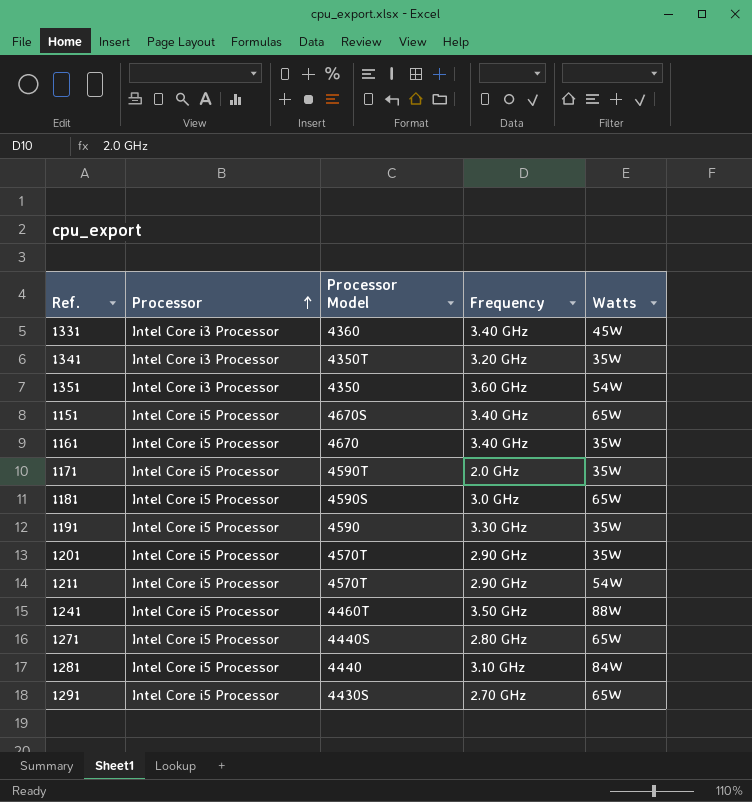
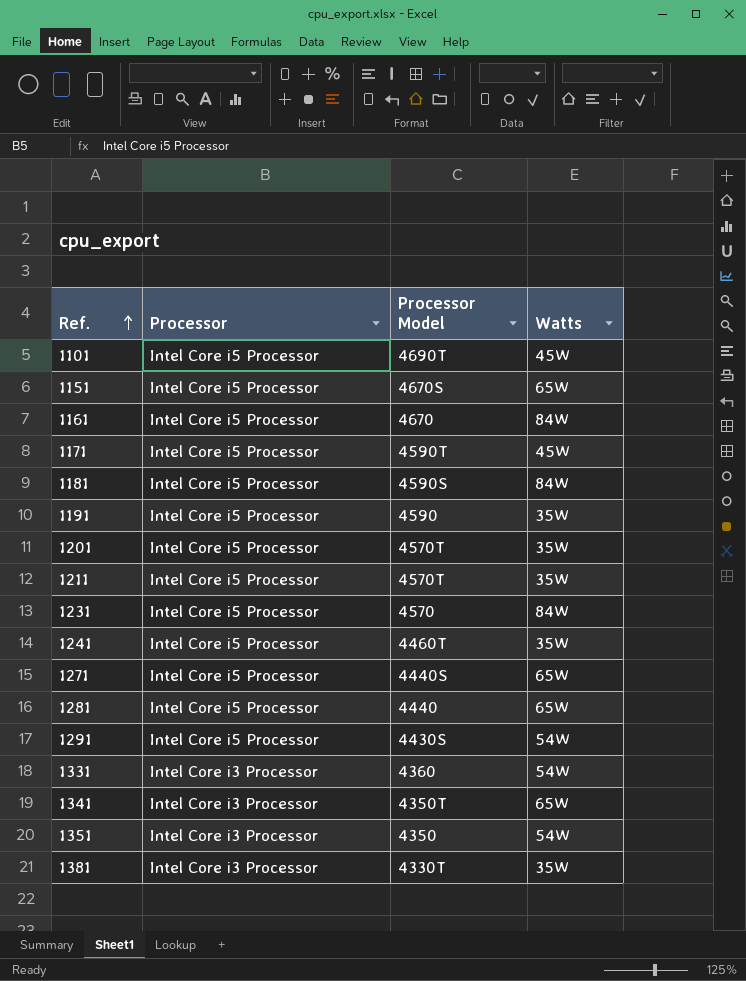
row order: Processor ascending -> Ref. ascending
column Frequency | position: 4 -> none
row 1101: none -> Intel Core i5 Processor | 4690T | 45W
1161 | Watts: 35W -> 84W
1171 | Watts: 35W -> 45W
1181 | Watts: 65W -> 84W
1211 | Watts: 54W -> 35W
row 1231: none -> Intel Core i5 Processor | 4570 | 84W
1241 | Watts: 88W -> 35W
1281 | Watts: 84W -> 65W
1291 | Watts: 65W -> 54W
1331 | Watts: 45W -> 54W
1341 | Watts: 35W -> 65W
row 1381: none -> Intel Core i3 Processor | 4330T | 35W

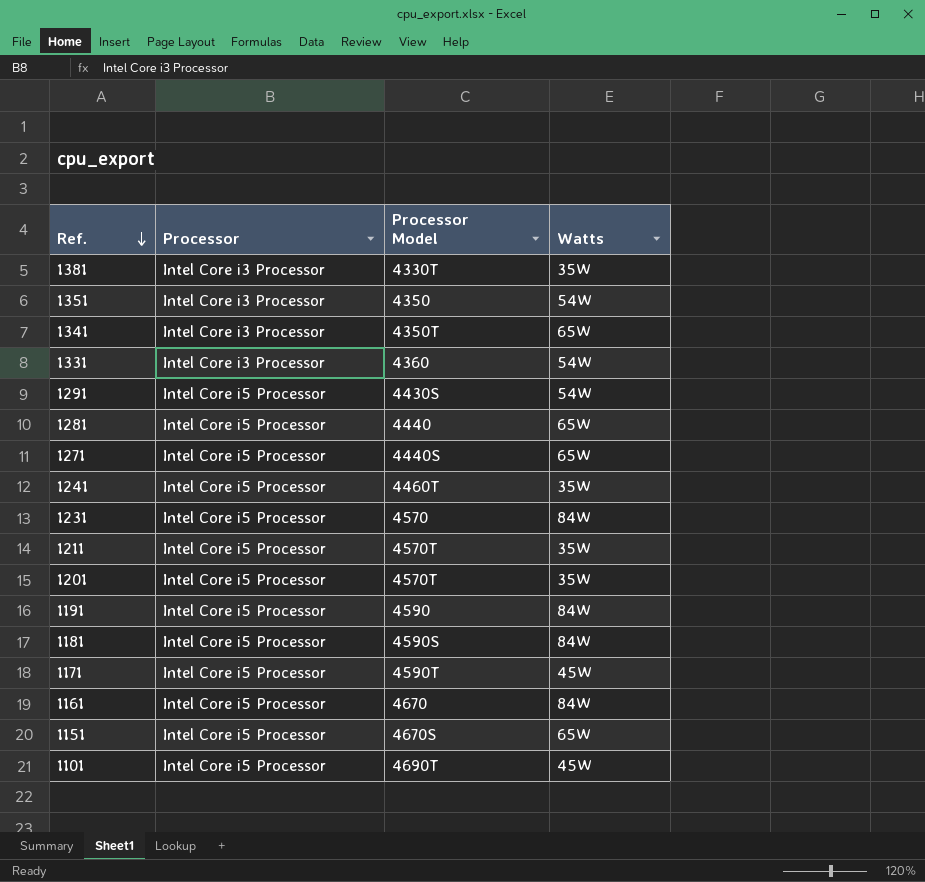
row order: Ref. ascending -> Ref. descending
1191 | Watts: 35W -> 84W

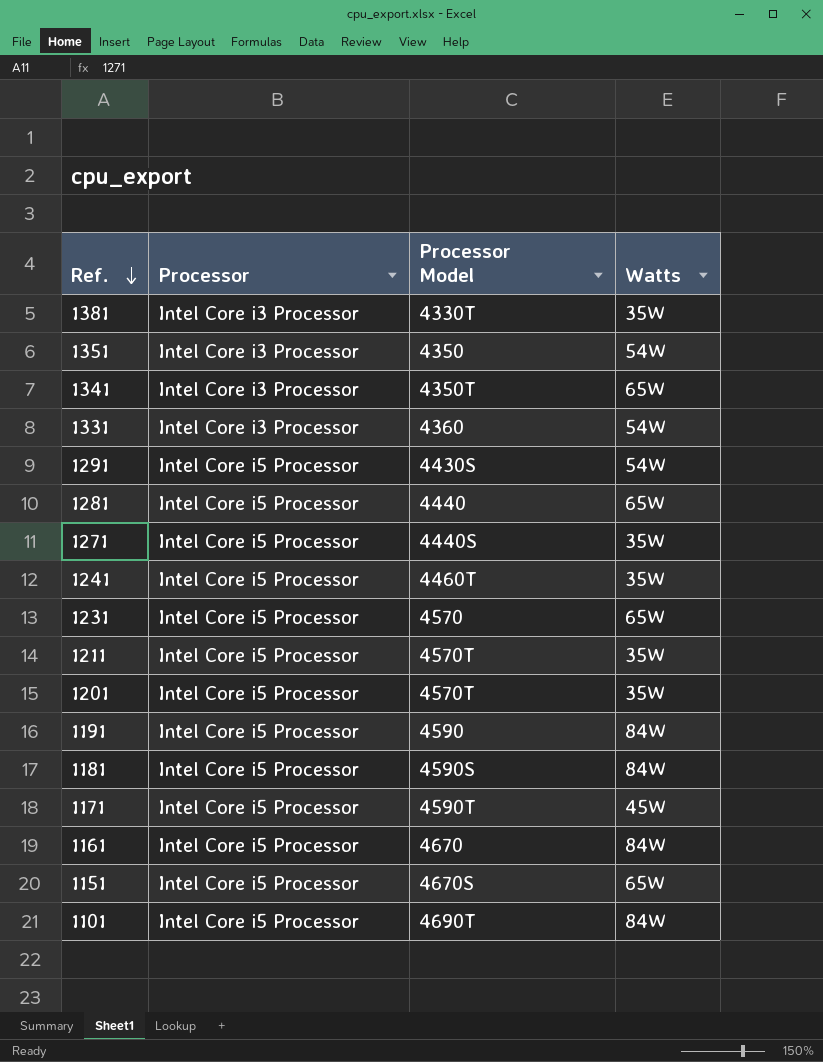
1271 | Watts: 65W -> 35W
1231 | Watts: 84W -> 65W
1101 | Watts: 45W -> 84W

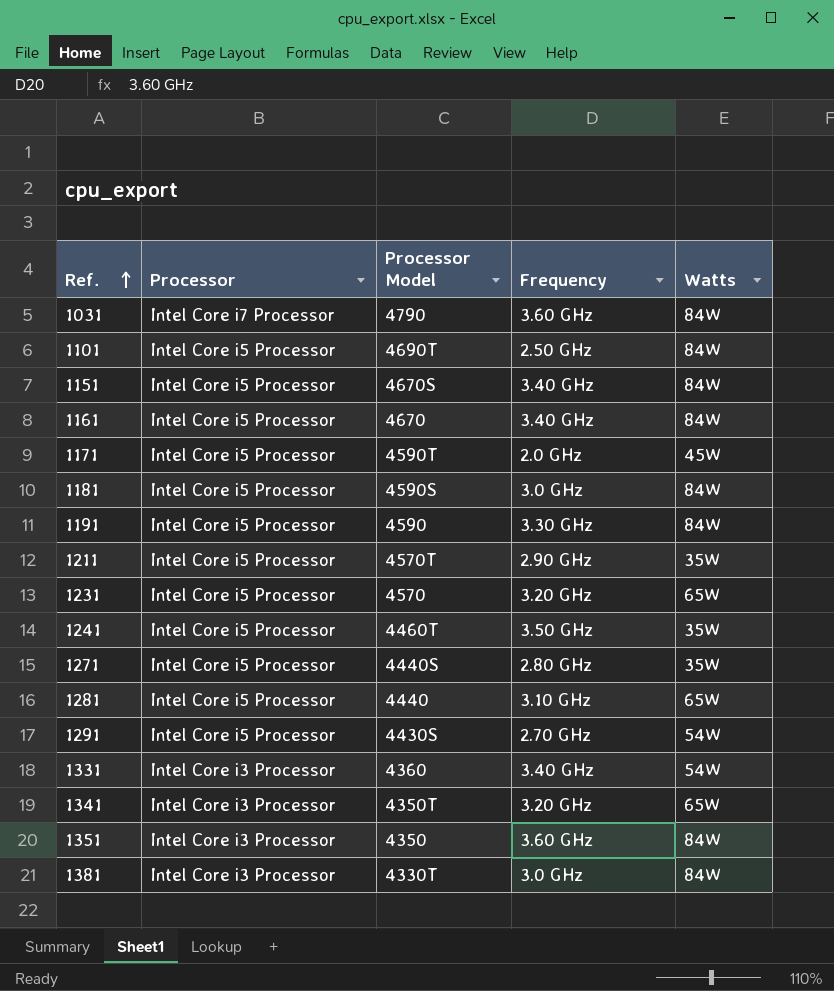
row order: Ref. descending -> Ref. ascending
column Frequency | position: none -> 4
row 1201: Intel Core i5 Processor | 4570T | 35W -> none
row 1031: none -> Intel Core i7 Processor | 4790 | 3.60 GHz | 84W
1151 | Watts: 65W -> 84W
1351 | Watts: 54W -> 84W
1381 | Watts: 35W -> 84W

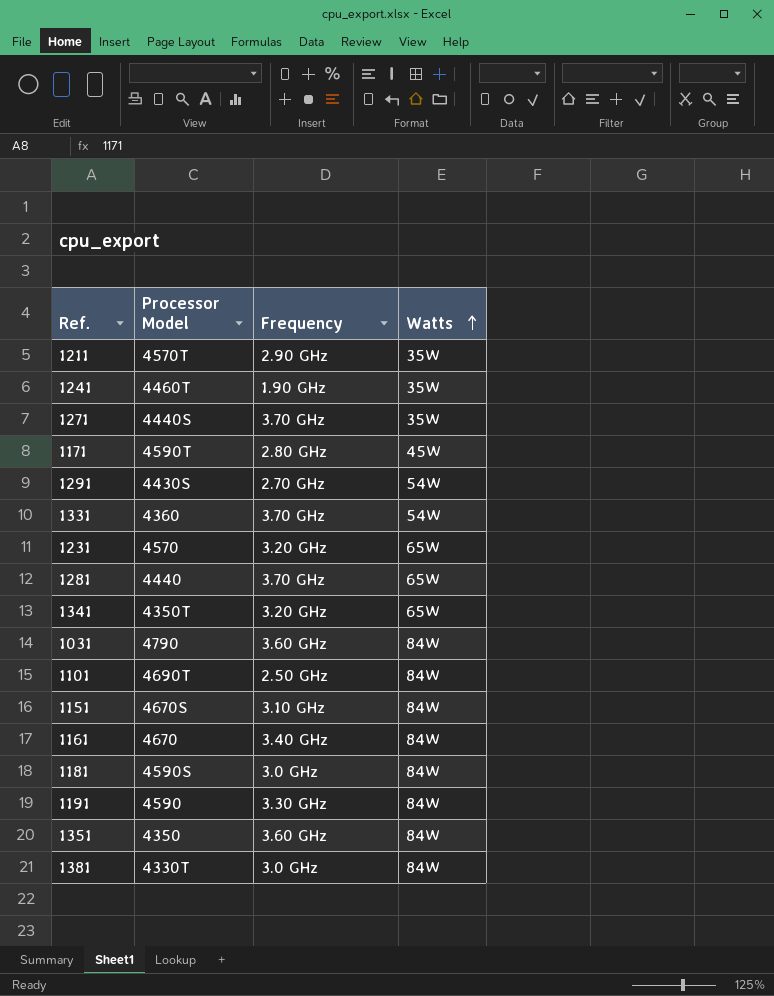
row order: Ref. ascending -> Watts ascending
column Processor | position: 2 -> none
1241 | Frequency: 3.50 GHz -> 1.90 GHz
1271 | Frequency: 2.80 GHz -> 3.70 GHz
1171 | Frequency: 2.0 GHz -> 2.80 GHz
1331 | Frequency: 3.40 GHz -> 3.70 GHz
1281 | Frequency: 3.10 GHz -> 3.70 GHz
1151 | Frequency: 3.40 GHz -> 3.10 GHz

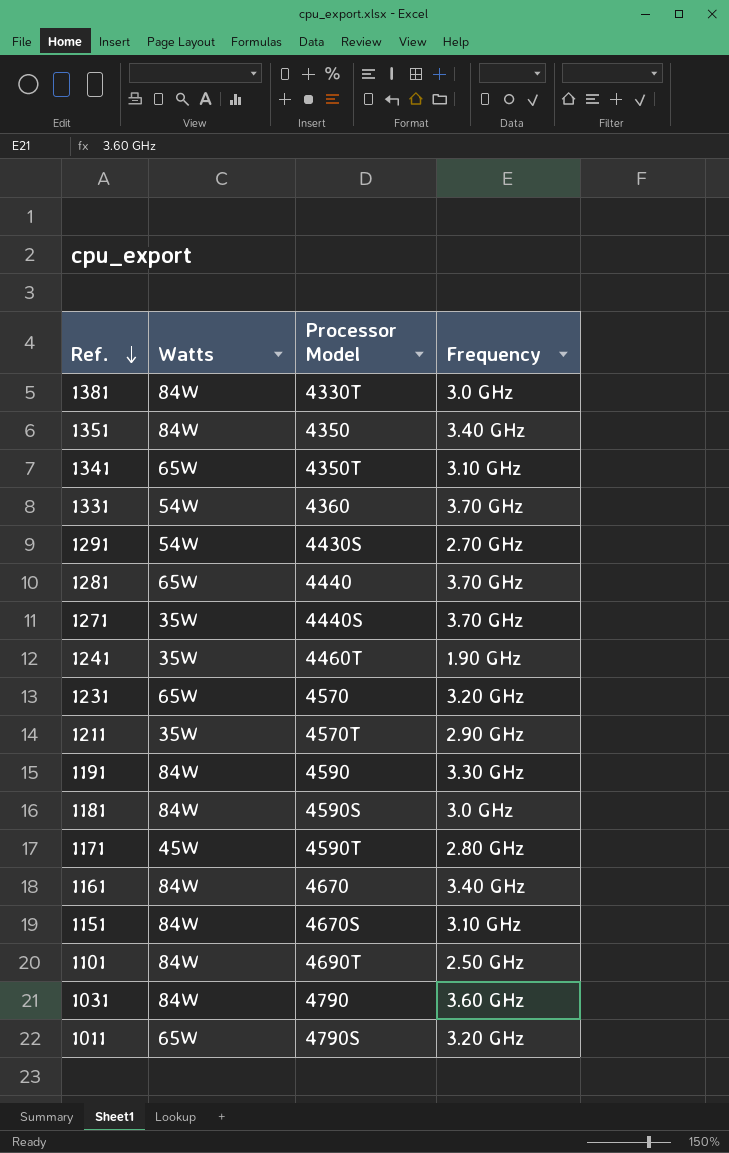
row order: Watts ascending -> Ref. descending
column Watts | position: 4 -> 2
1351 | Frequency: 3.60 GHz -> 3.40 GHz
1341 | Frequency: 3.20 GHz -> 3.10 GHz
row 1011: none -> 65W | 4790S | 3.20 GHz

